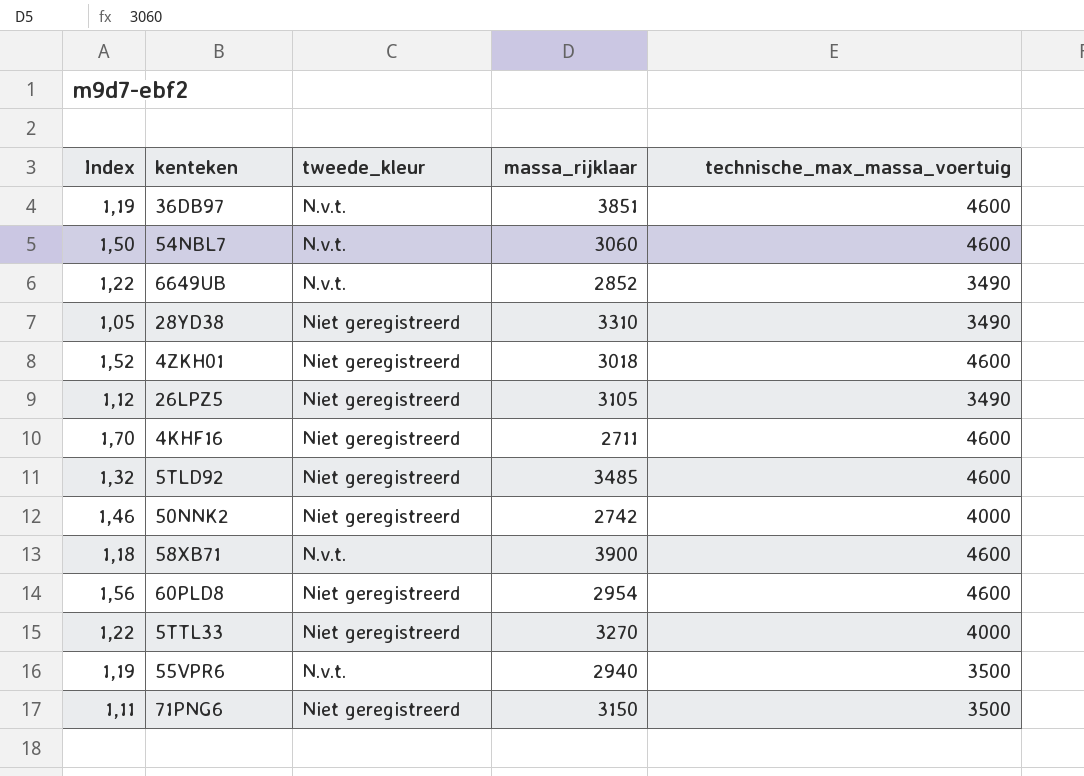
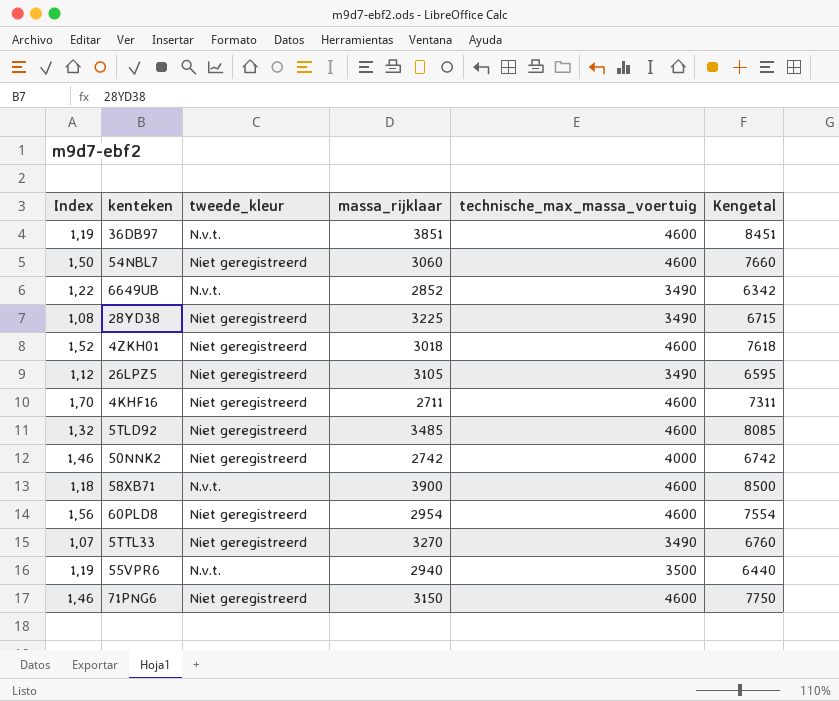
column Kengetal | formula: none -> [massa_rijklaar] + [technische_max_massa_voertuig]
54NBL7 | tweede_kleur: N.v.t. -> Niet geregistreerd
28YD38 | Index: 1,05 -> 1,08
28YD38 | massa_rijklaar: 3310 -> 3225
5TTL33 | Index: 1,22 -> 1,07
5TTL33 | technische_max_massa_voertuig: 4000 -> 3490
71PNG6 | Index: 1,11 -> 1,46
71PNG6 | technische_max_massa_voertuig: 3500 -> 4600

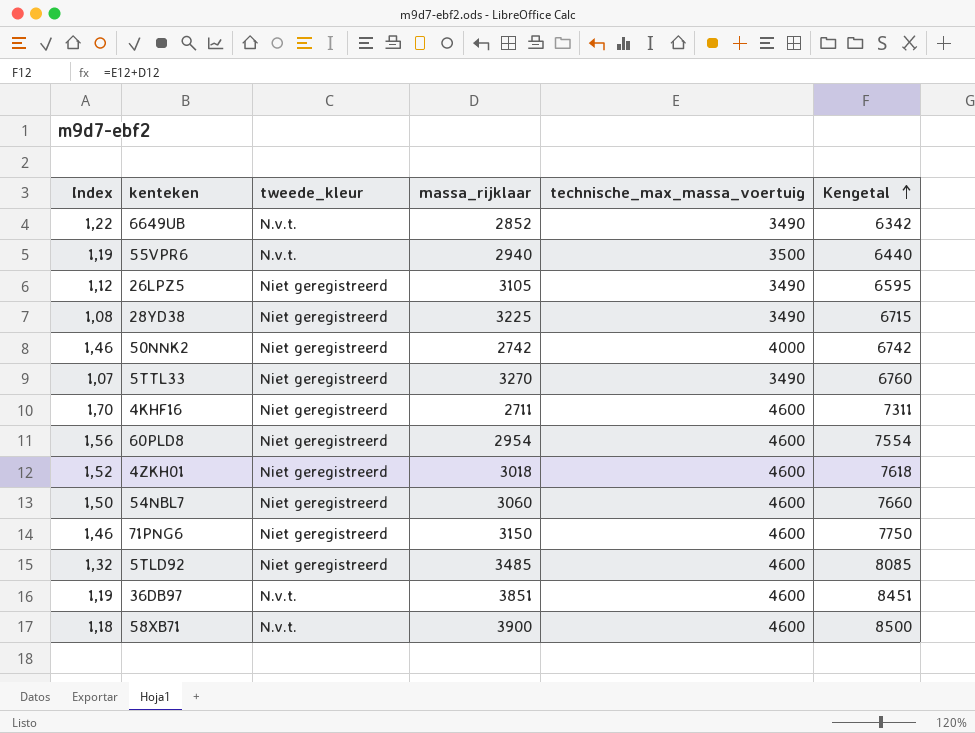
row order: none -> Kengetal ascending

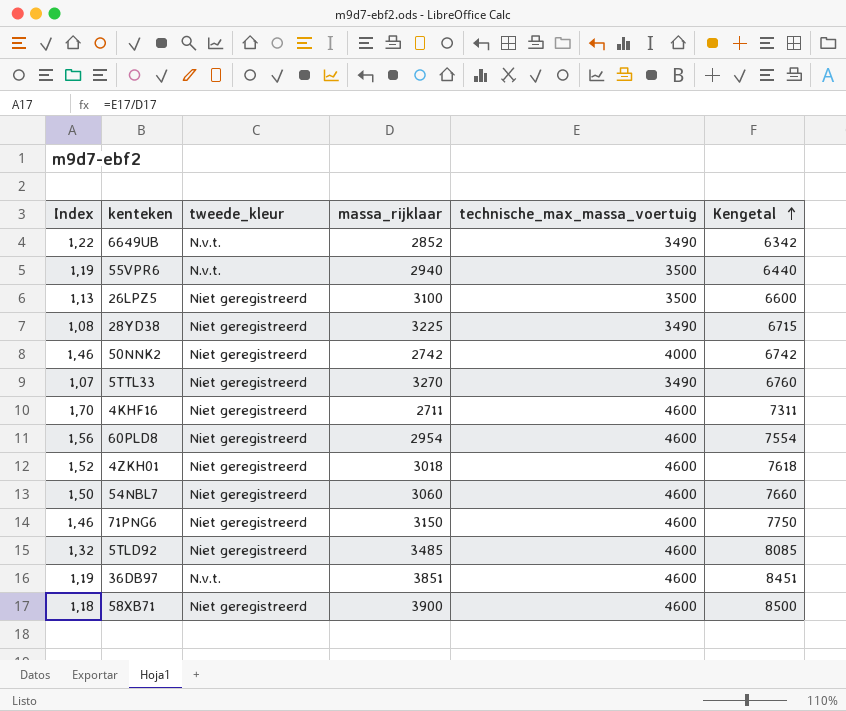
26LPZ5 | Index: 1,12 -> 1,13
26LPZ5 | massa_rijklaar: 3105 -> 3100
26LPZ5 | technische_max_massa_voertuig: 3490 -> 3500
26LPZ5 | Kengetal: 6595 -> 6600
58XB71 | tweede_kleur: N.v.t. -> Niet geregistreerd

